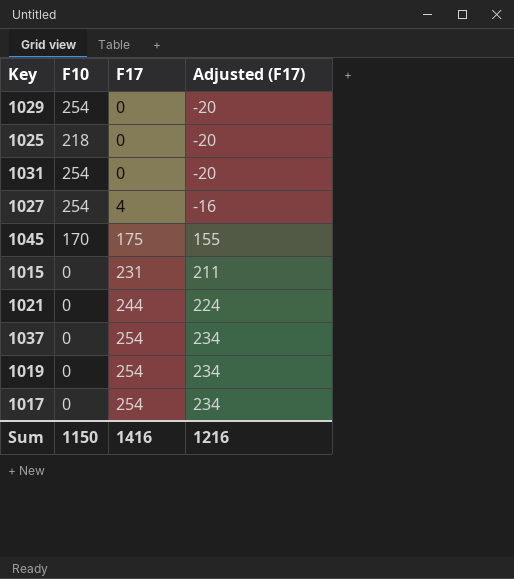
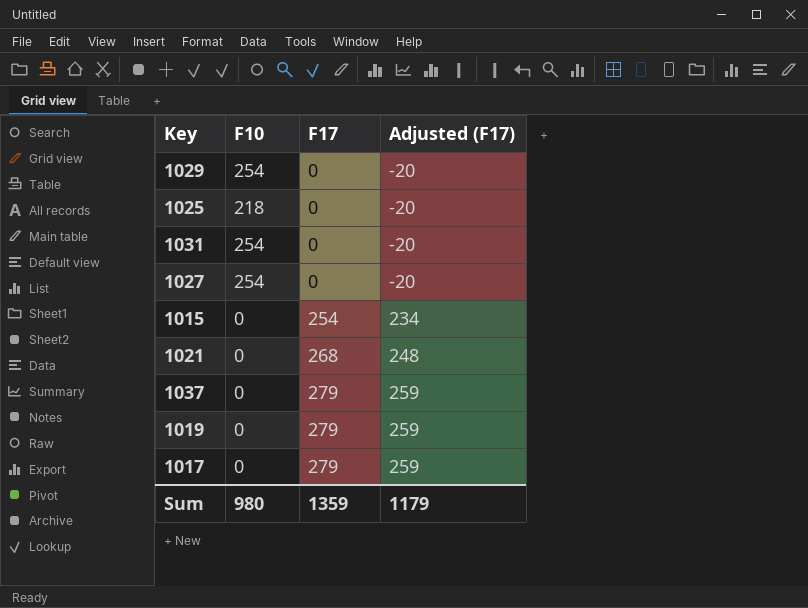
row 1045: 170 | 175 | 155 -> none
1027 | F17: 4 -> 0
1027 | Adjusted (F17): -16 -> -20
1015 | F17: 231 -> 254
1015 | Adjusted (F17): 211 -> 234
1021 | F17: 244 -> 268
1021 | Adjusted (F17): 224 -> 248
1037 | F17: 254 -> 279
1037 | Adjusted (F17): 234 -> 259
1019 | F17: 254 -> 279
1019 | Adjusted (F17): 234 -> 259
1017 | F17: 254 -> 279
1017 | Adjusted (F17): 234 -> 259
Sum | F10: 1150 -> 980
Sum | F17: 1416 -> 1359
Sum | Adjusted (F17): 1216 -> 1179

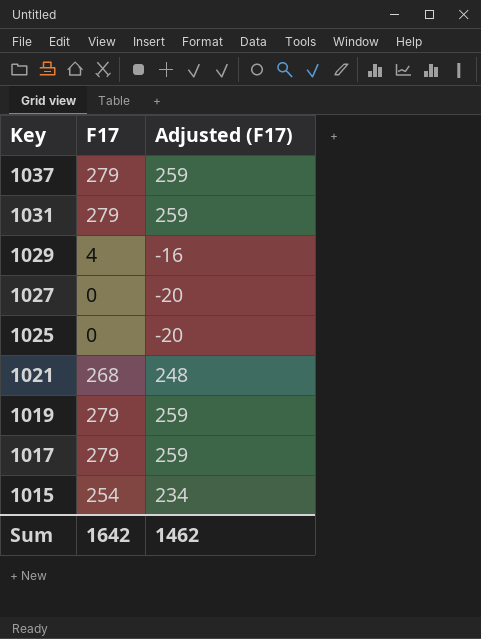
row order: F17 ascending -> Key descending
column F10 | position: 2 -> none
1031 | F17: 0 -> 279
1031 | Adjusted (F17): -20 -> 259
1029 | F17: 0 -> 4
1029 | Adjusted (F17): -20 -> -16
Sum | F17: 1359 -> 1642
Sum | Adjusted (F17): 1179 -> 1462

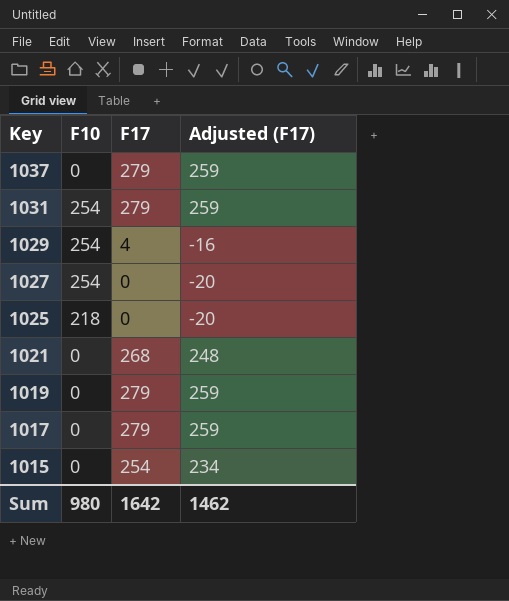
column F10 | position: none -> 2

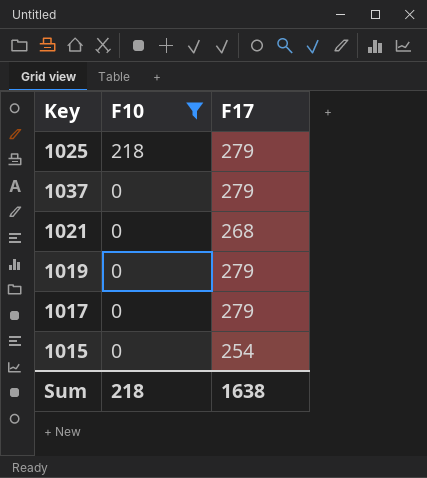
filter: none -> F10 != 254
row order: Key descending -> F10 descending
column Adjusted (F17) | formula: [F17] - 20 -> none
1025 | F17: 0 -> 279
Sum | F10: 980 -> 218
Sum | F17: 1642 -> 1638

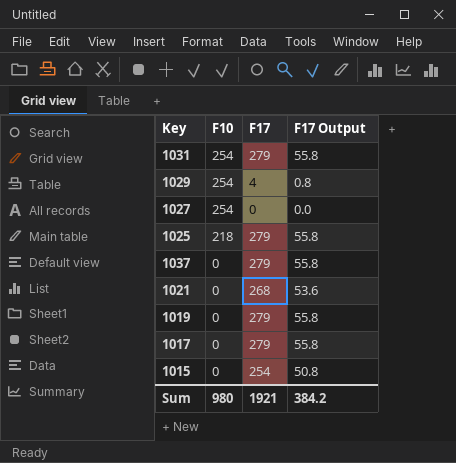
filter: F10 != 254 -> none
column F17 Output | formula: none -> [F17] * 0.2
Sum | F10: 218 -> 980
Sum | F17: 1638 -> 1921

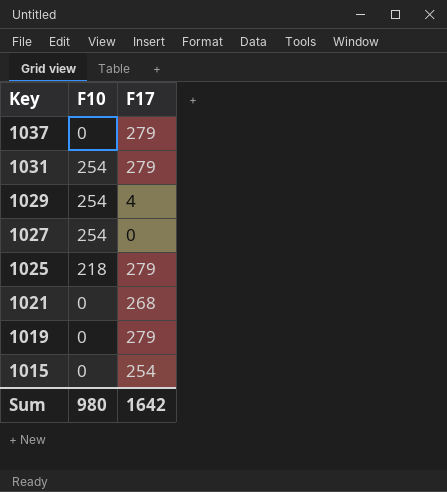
row order: F10 descending -> Key descending
column F17 Output | formula: [F17] * 0.2 -> none
row 1017: 0 | 279 | 55.8 -> none
Sum | F17: 1921 -> 1642

